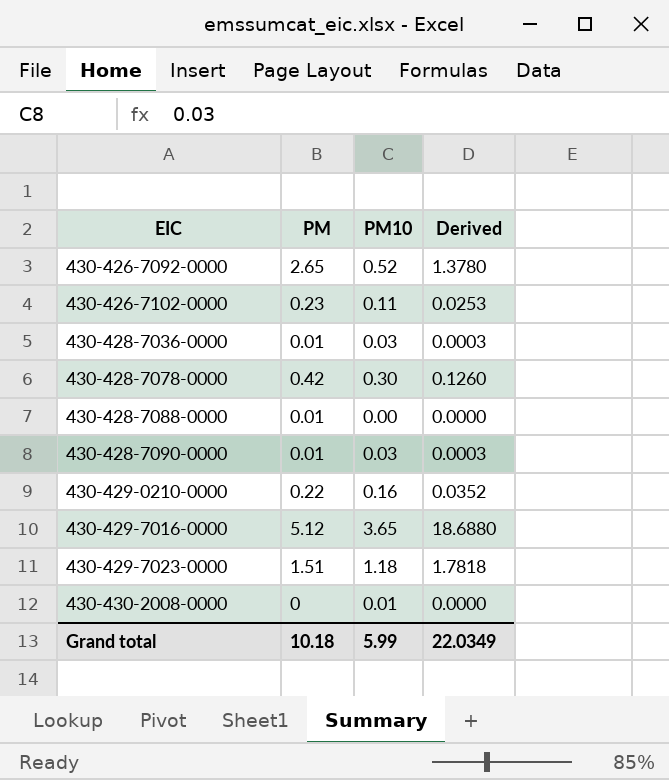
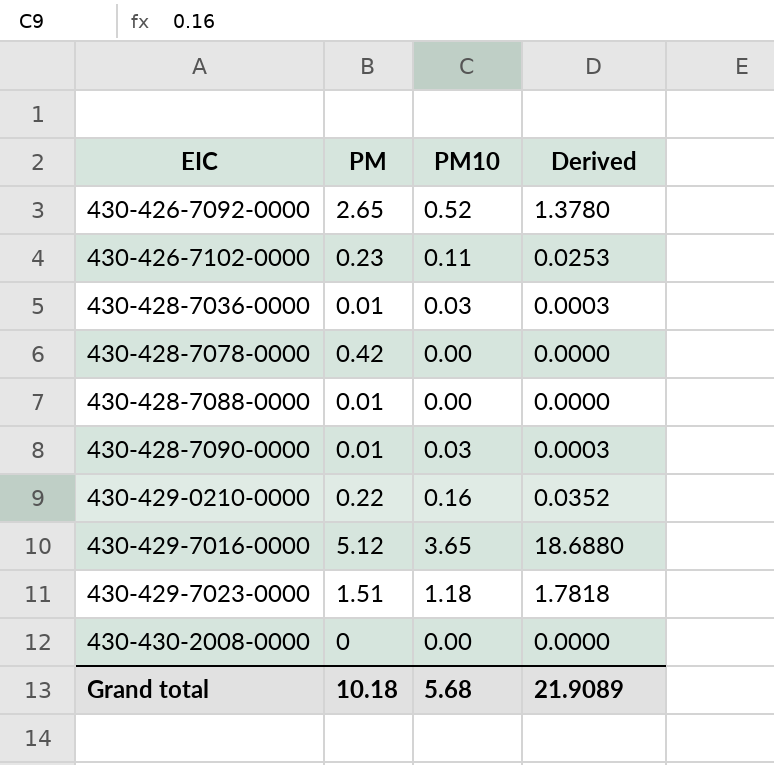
430-428-7078-0000 | PM10: 0.30 -> 0.00
430-428-7078-0000 | Derived: 0.1260 -> 0.0000
430-430-2008-0000 | PM10: 0.01 -> 0.00
Grand total | PM10: 5.99 -> 5.68
Grand total | Derived: 22.0349 -> 21.9089

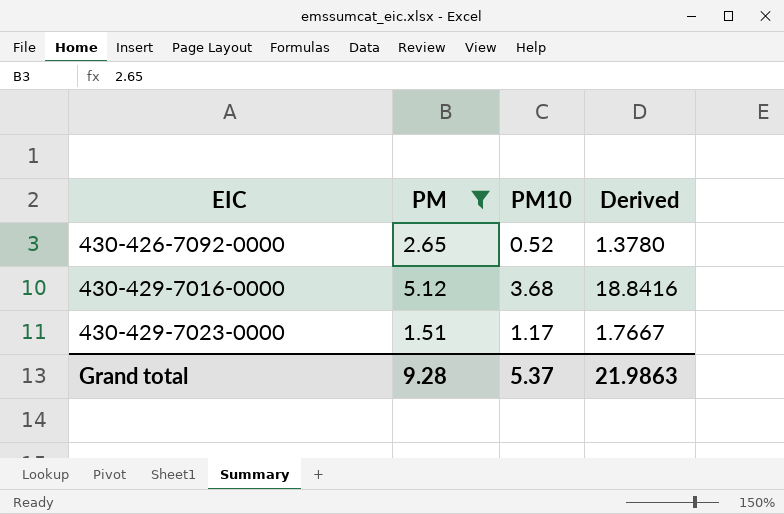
filter: none -> PM >= 1.51
430-429-7016-0000 | PM10: 3.65 -> 3.68
430-429-7016-0000 | Derived: 18.6880 -> 18.8416
430-429-7023-0000 | PM10: 1.18 -> 1.17
430-429-7023-0000 | Derived: 1.7818 -> 1.7667
Grand total | PM: 10.18 -> 9.28
Grand total | PM10: 5.68 -> 5.37
Grand total | Derived: 21.9089 -> 21.9863

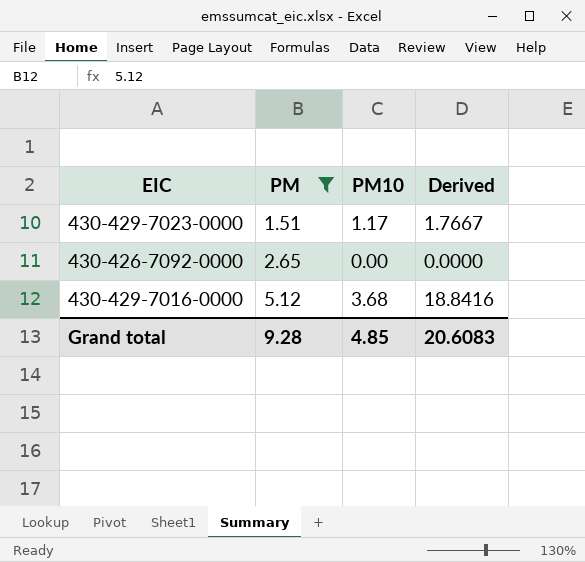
row order: EIC ascending -> PM ascending
430-426-7092-0000 | PM10: 0.52 -> 0.00
430-426-7092-0000 | Derived: 1.3780 -> 0.0000
Grand total | PM10: 5.37 -> 4.85
Grand total | Derived: 21.9863 -> 20.6083

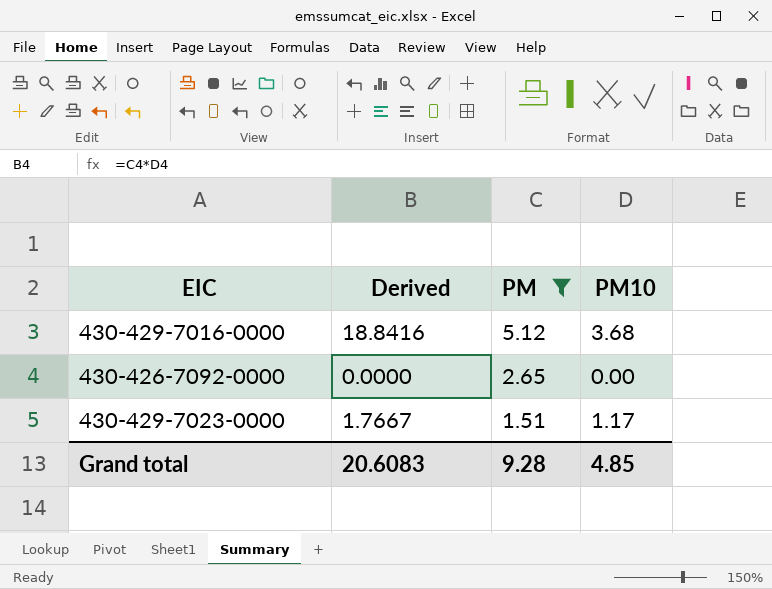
row order: PM ascending -> PM descending
column Derived | position: 4 -> 2

